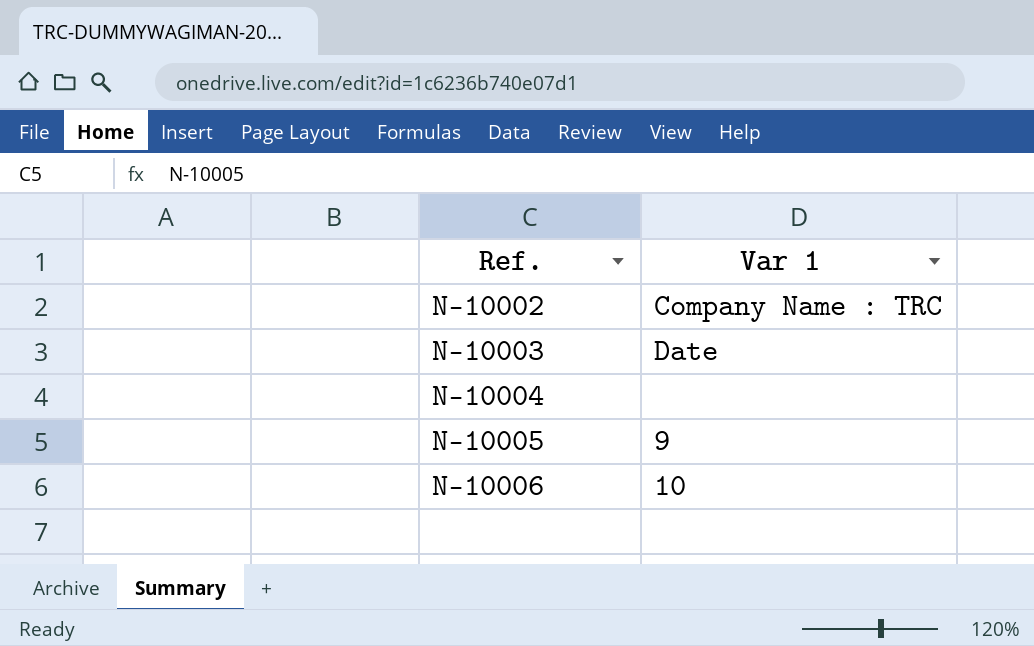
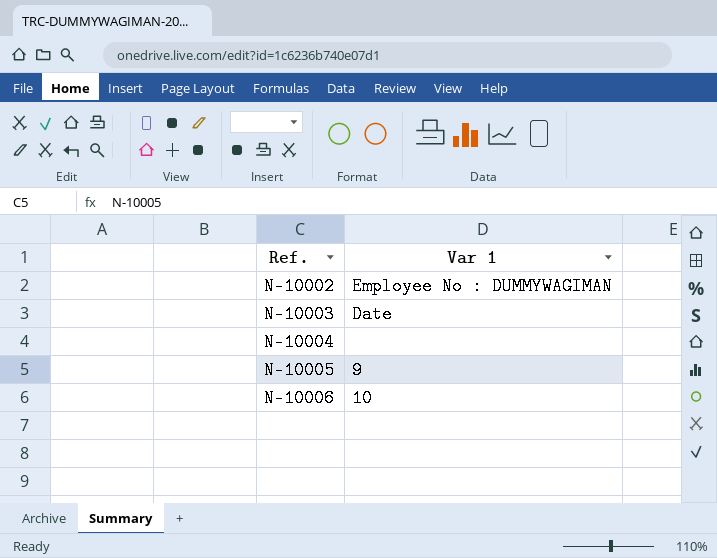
N-10002 | Var 1: Company Name : TRC -> Employee No : DUMMYWAGIMAN

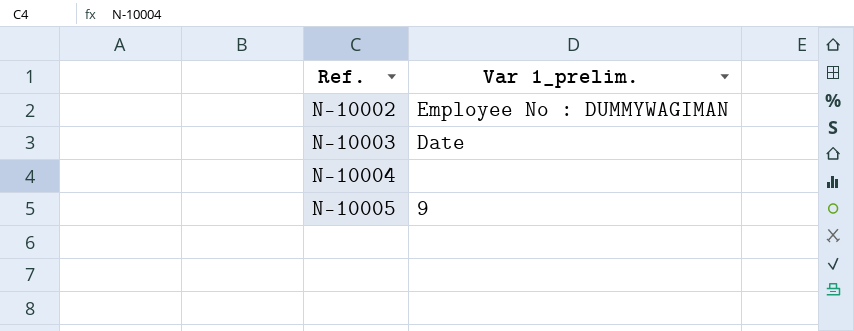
column name: Var 1 -> Var 1_prelim.
row N-10006: 10 -> none

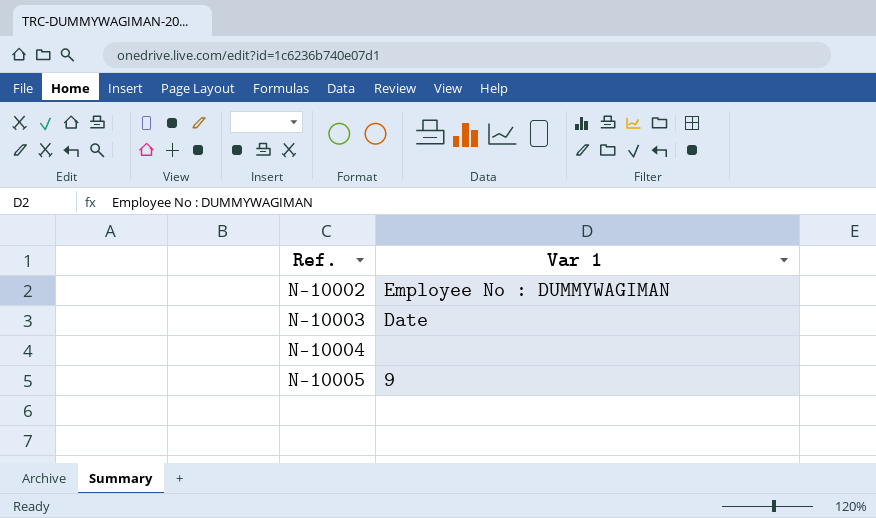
column name: Var 1_prelim. -> Var 1

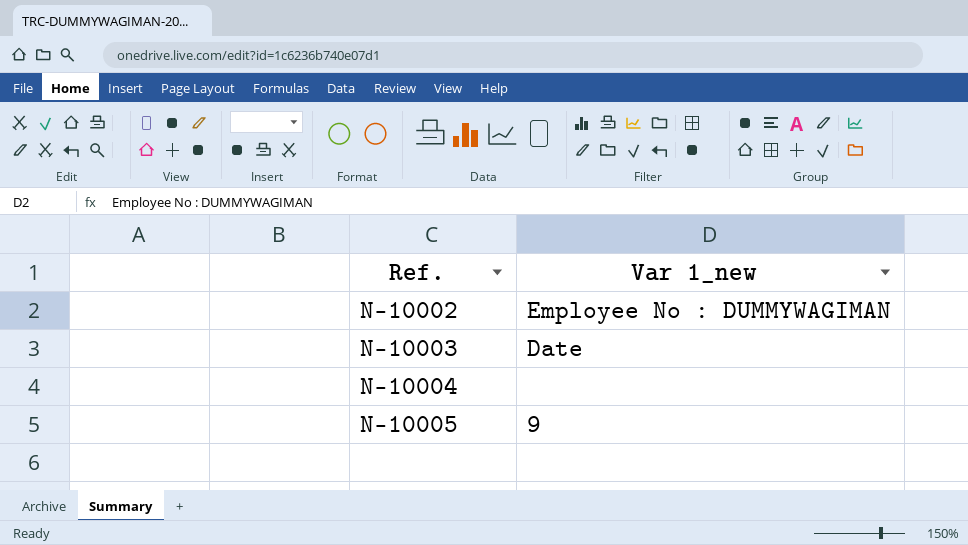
column name: Var 1 -> Var 1_new

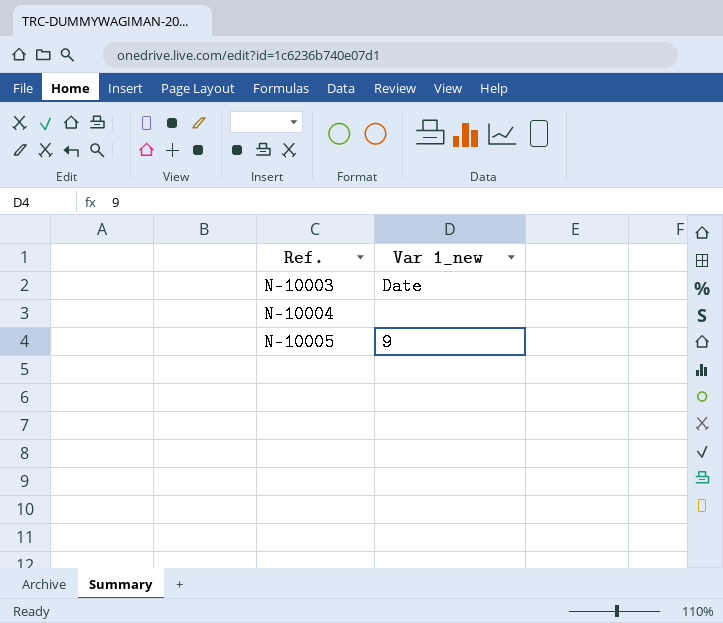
row N-10002: Employee No : DUMMYWAGIMAN -> none

